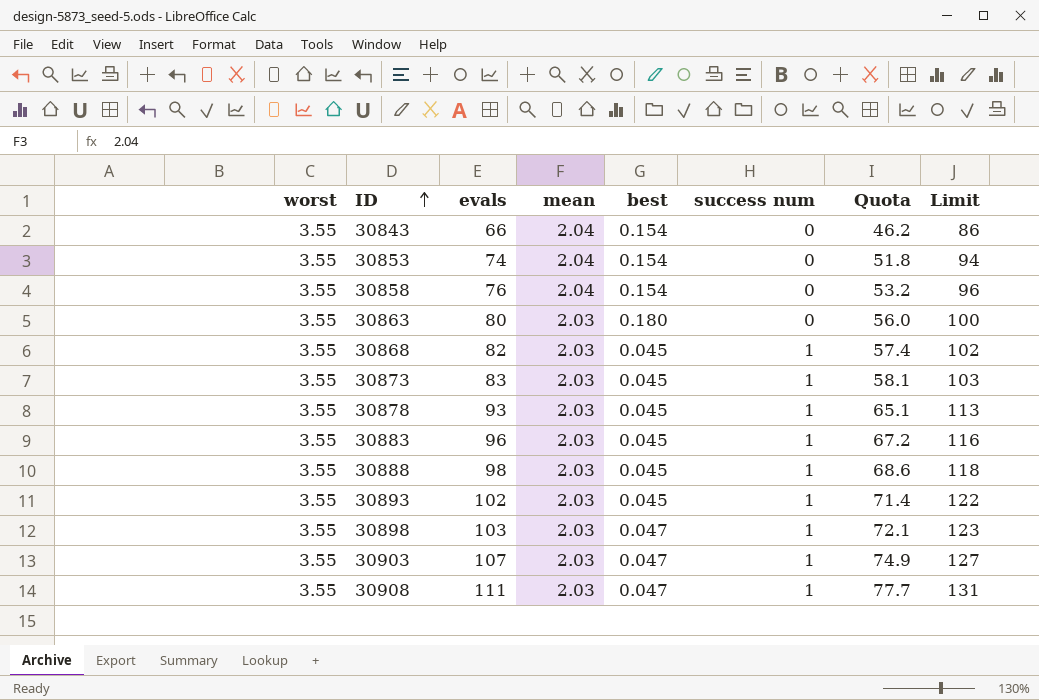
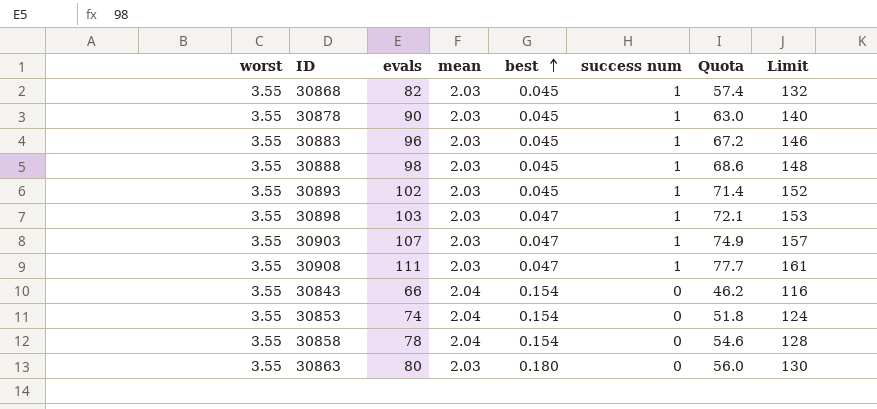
row order: ID ascending -> best ascending
column Limit | formula: [evals] + 20 -> [evals] + 50
row 30873: 3.55 | 83 | 2.03 | 0.045 | 1 | 58.1 | 103 -> none
30878 | evals: 93 -> 90
30878 | Quota: 65.1 -> 63.0
30858 | evals: 76 -> 78
30858 | Quota: 53.2 -> 54.6

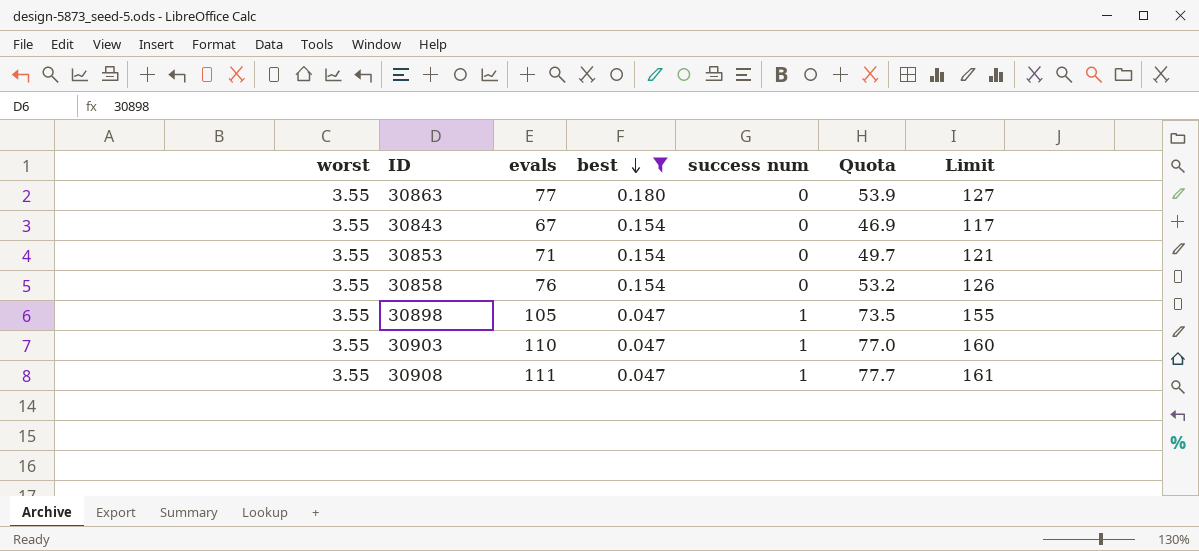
filter: none -> best != 0.045
row order: best ascending -> best descending
column mean | position: 4 -> none
30863 | evals: 80 -> 77
30863 | Quota: 56.0 -> 53.9
30863 | Limit: 130 -> 127
30843 | evals: 66 -> 67
30843 | Quota: 46.2 -> 46.9
30843 | Limit: 116 -> 117
30853 | evals: 74 -> 71
30853 | Quota: 51.8 -> 49.7
30853 | Limit: 124 -> 121
30858 | evals: 78 -> 76
30858 | Quota: 54.6 -> 53.2
30858 | Limit: 128 -> 126
30898 | evals: 103 -> 105
30898 | Quota: 72.1 -> 73.5
30898 | Limit: 153 -> 155
30903 | evals: 107 -> 110
30903 | Quota: 74.9 -> 77.0
30903 | Limit: 157 -> 160

